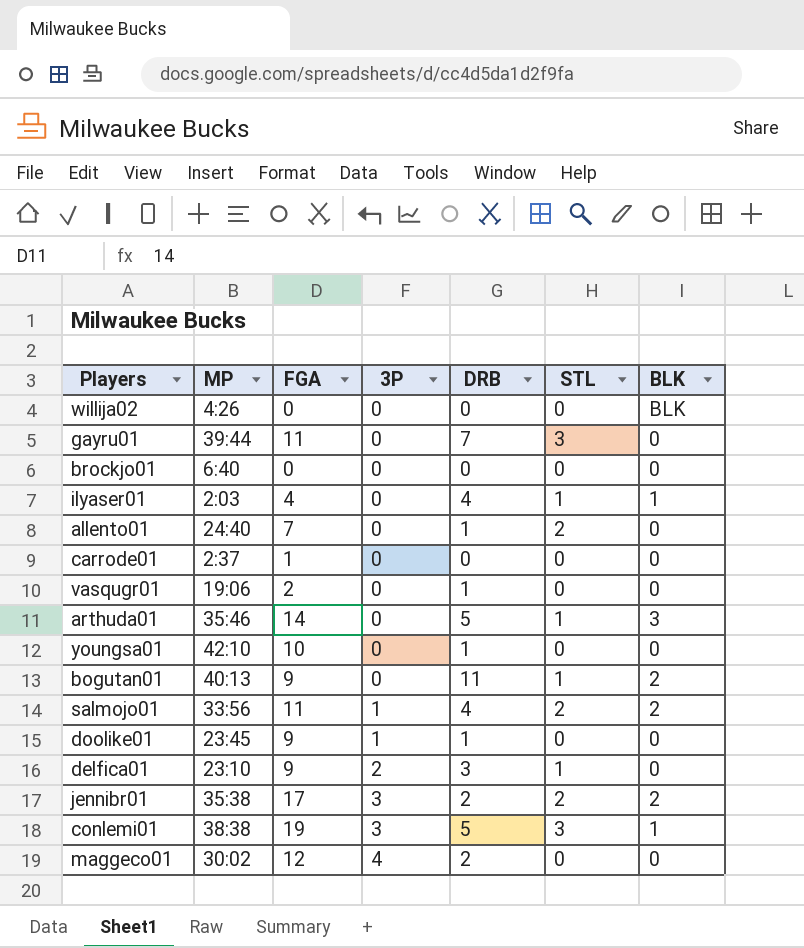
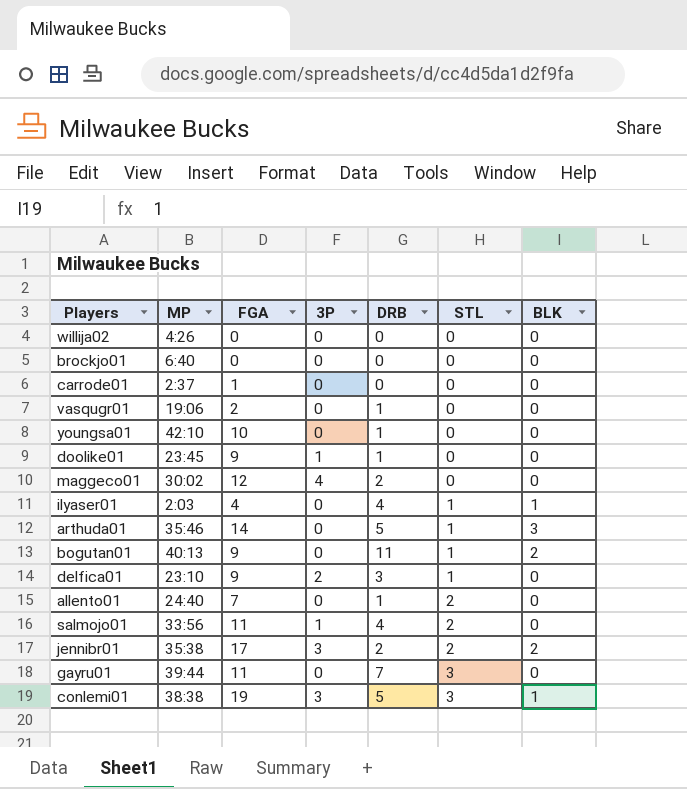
row order: 3P ascending -> STL ascending
willija02 | BLK: BLK -> 0
salmojo01 | BLK: 2 -> 0

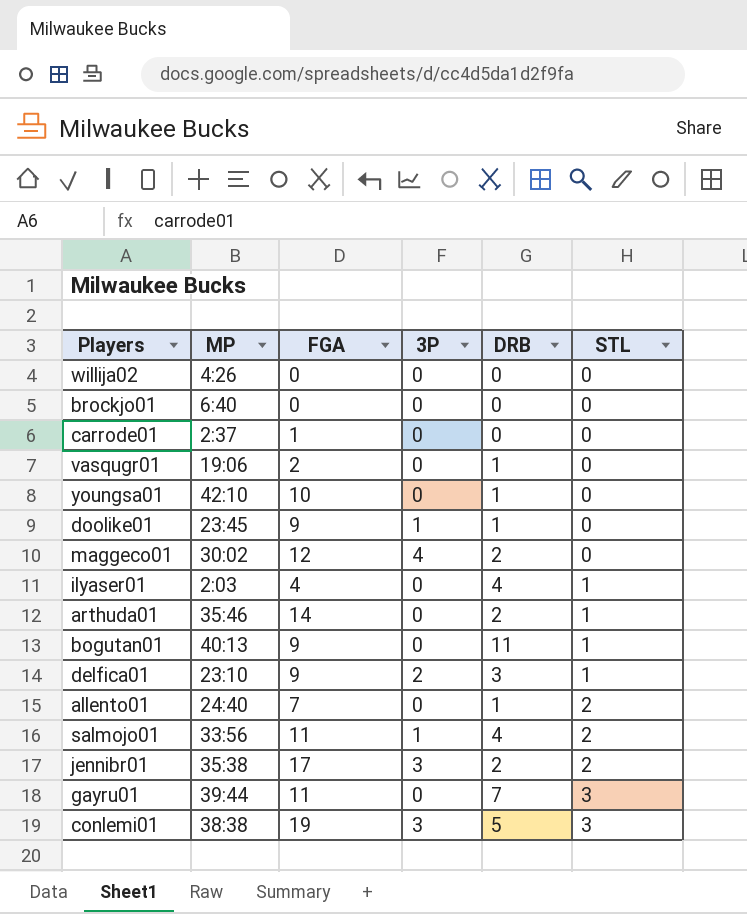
column BLK | position: 7 -> none
arthuda01 | DRB: 5 -> 2

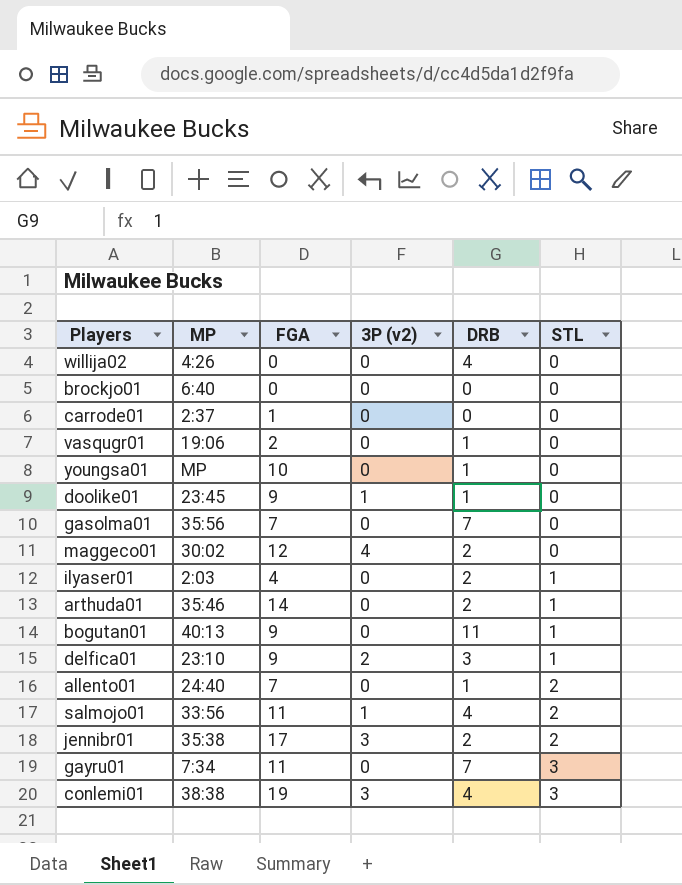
column name: 3P -> 3P (v2)
willija02 | DRB: 0 -> 4
youngsa01 | MP: 42:10 -> MP
row gasolma01: none -> 35:56 | 7 | 0 | 7 | 0
ilyaser01 | DRB: 4 -> 2
gayru01 | MP: 39:44 -> 7:34
conlemi01 | DRB: 5 -> 4

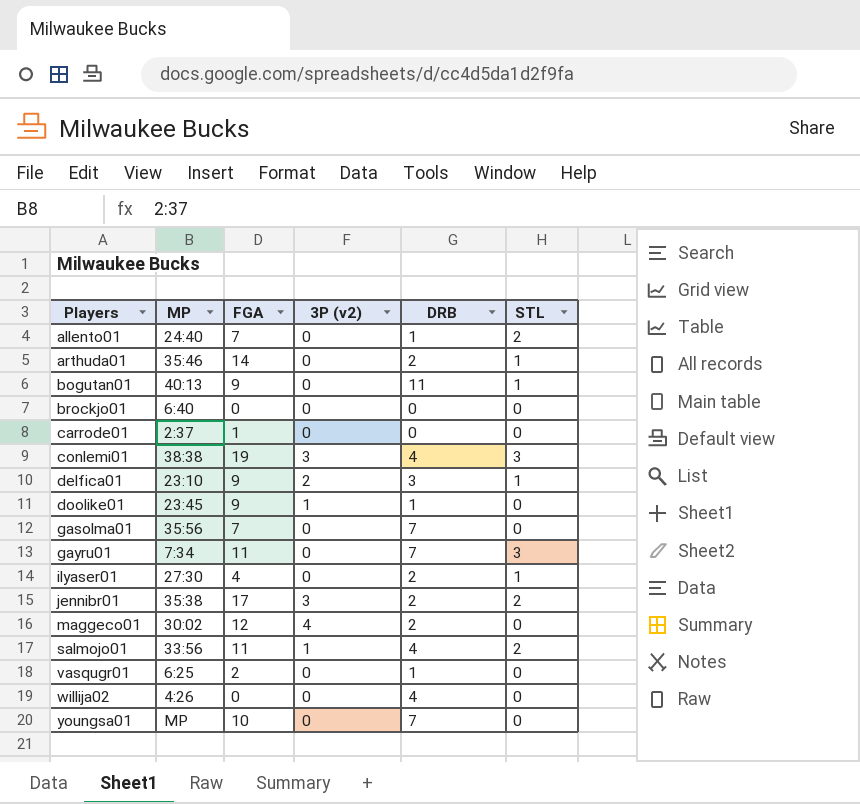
row order: STL ascending -> Players ascending
ilyaser01 | MP: 2:03 -> 27:30
vasqugr01 | MP: 19:06 -> 6:25
youngsa01 | DRB: 1 -> 7

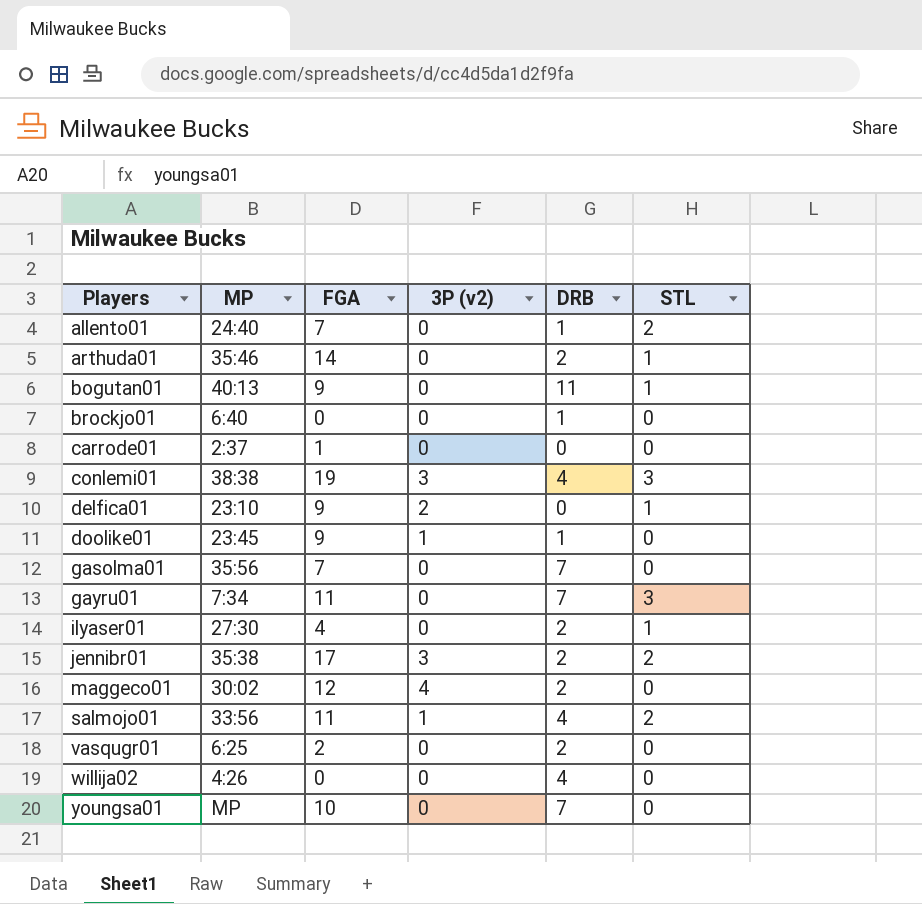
brockjo01 | DRB: 0 -> 1
delfica01 | DRB: 3 -> 0
vasqugr01 | DRB: 1 -> 2

